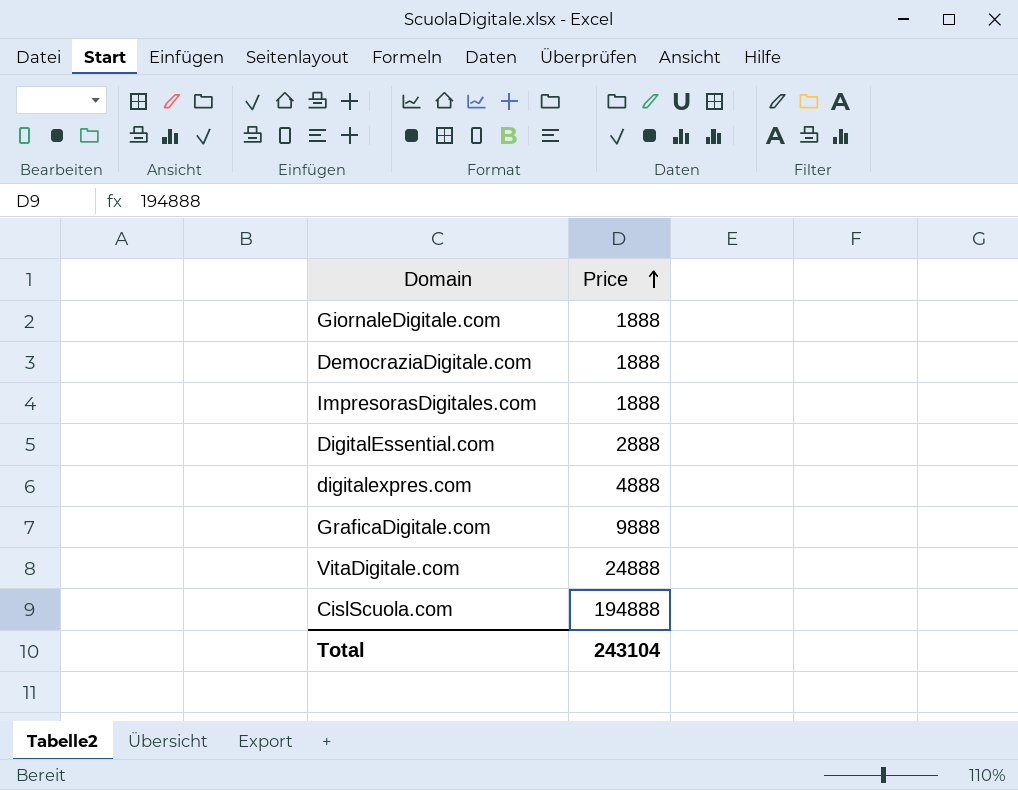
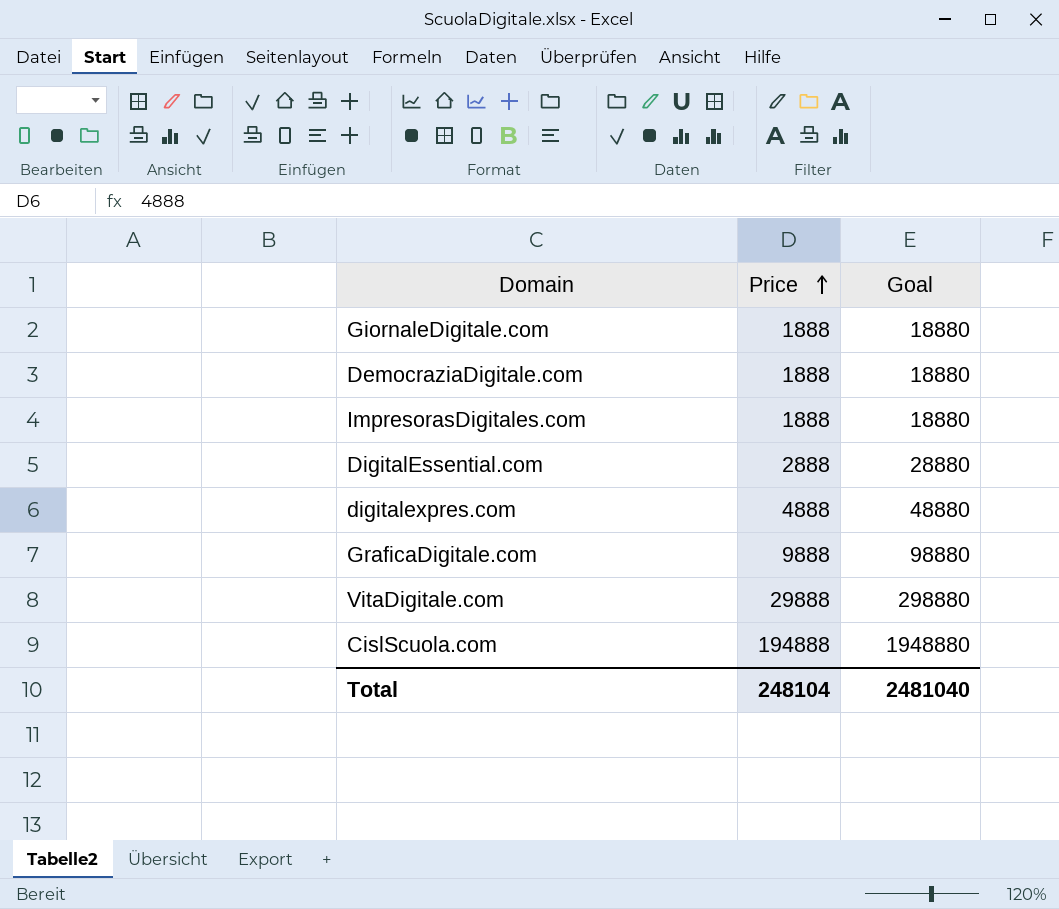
column Goal | formula: none -> [Price] * 10
VitaDigitale.com | Price: 24888 -> 29888
Total | Price: 243104 -> 248104

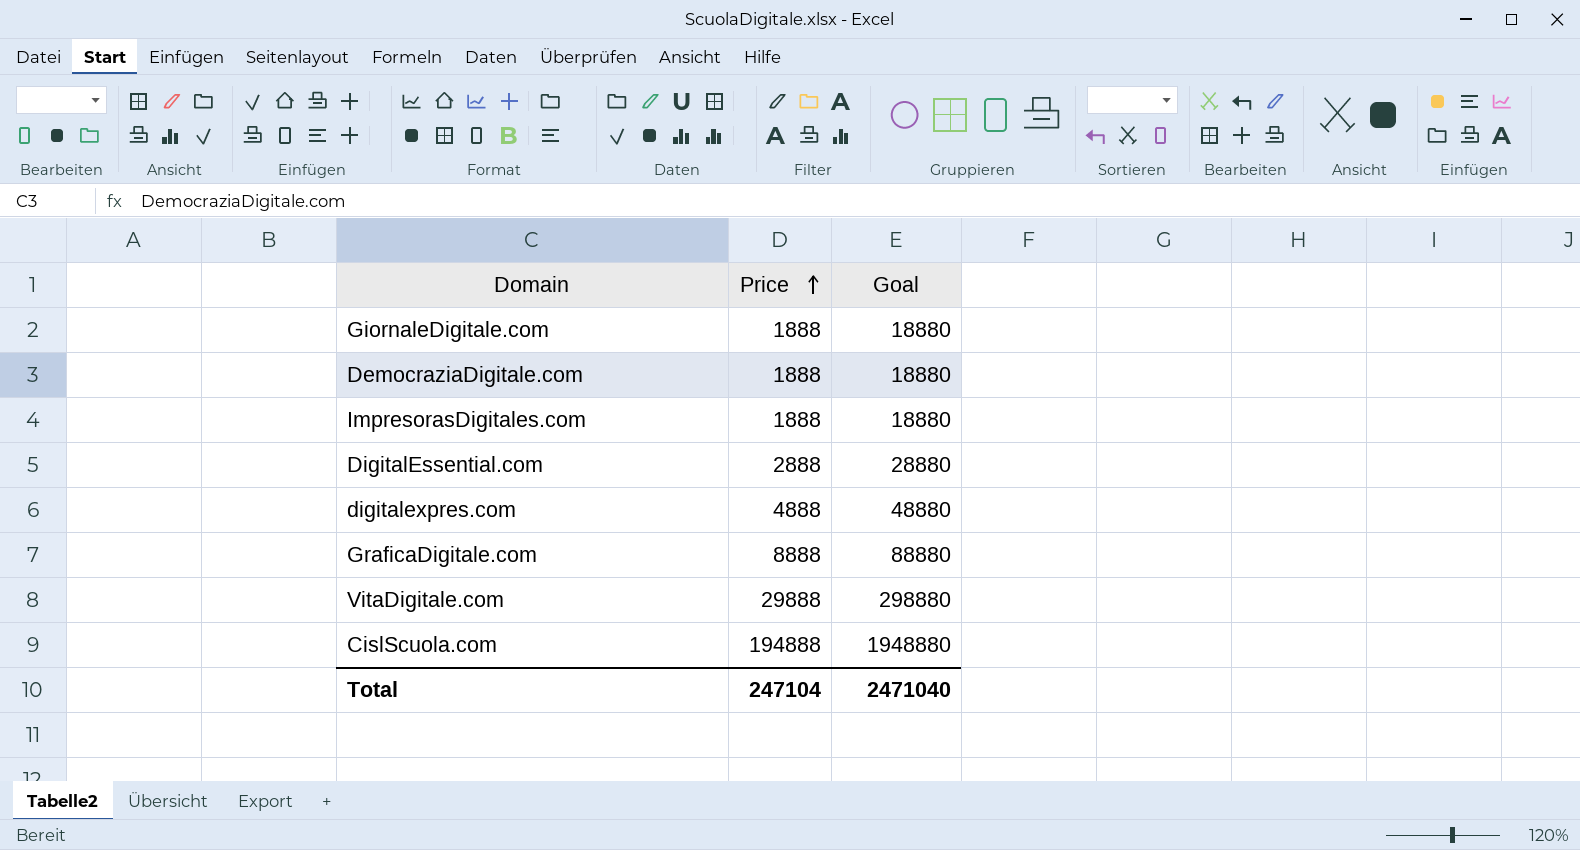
GraficaDigitale.com | Price: 9888 -> 8888
GraficaDigitale.com | Goal: 98880 -> 88880
Total | Price: 248104 -> 247104
Total | Goal: 2481040 -> 2471040

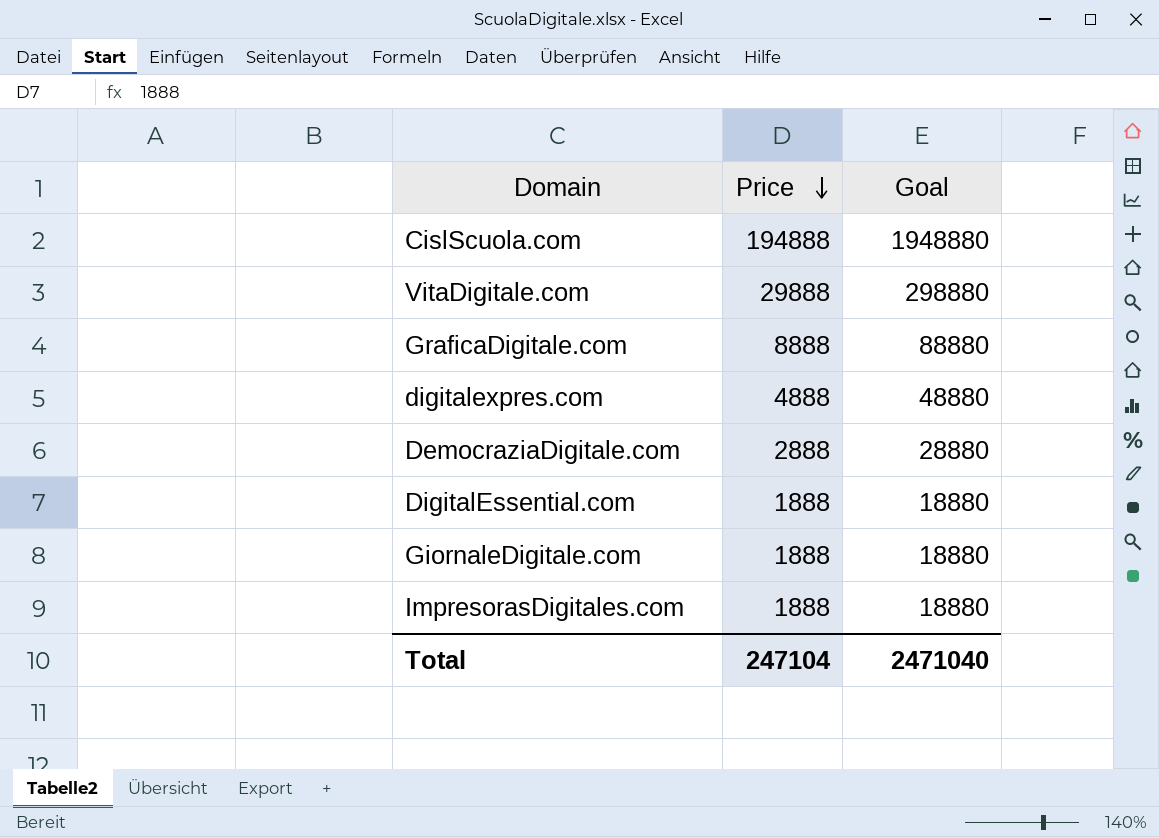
row order: Price ascending -> Price descending
DemocraziaDigitale.com | Price: 1888 -> 2888
DemocraziaDigitale.com | Goal: 18880 -> 28880
DigitalEssential.com | Price: 2888 -> 1888
DigitalEssential.com | Goal: 28880 -> 18880

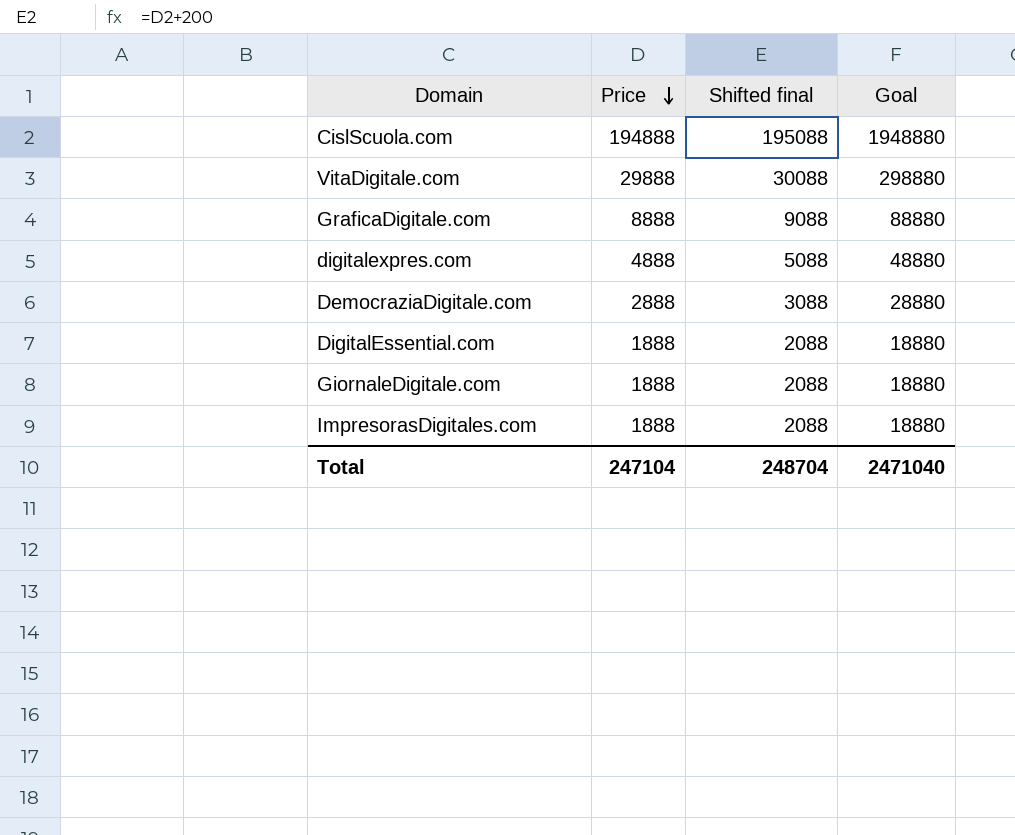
column Shifted final | formula: none -> [Price] + 200

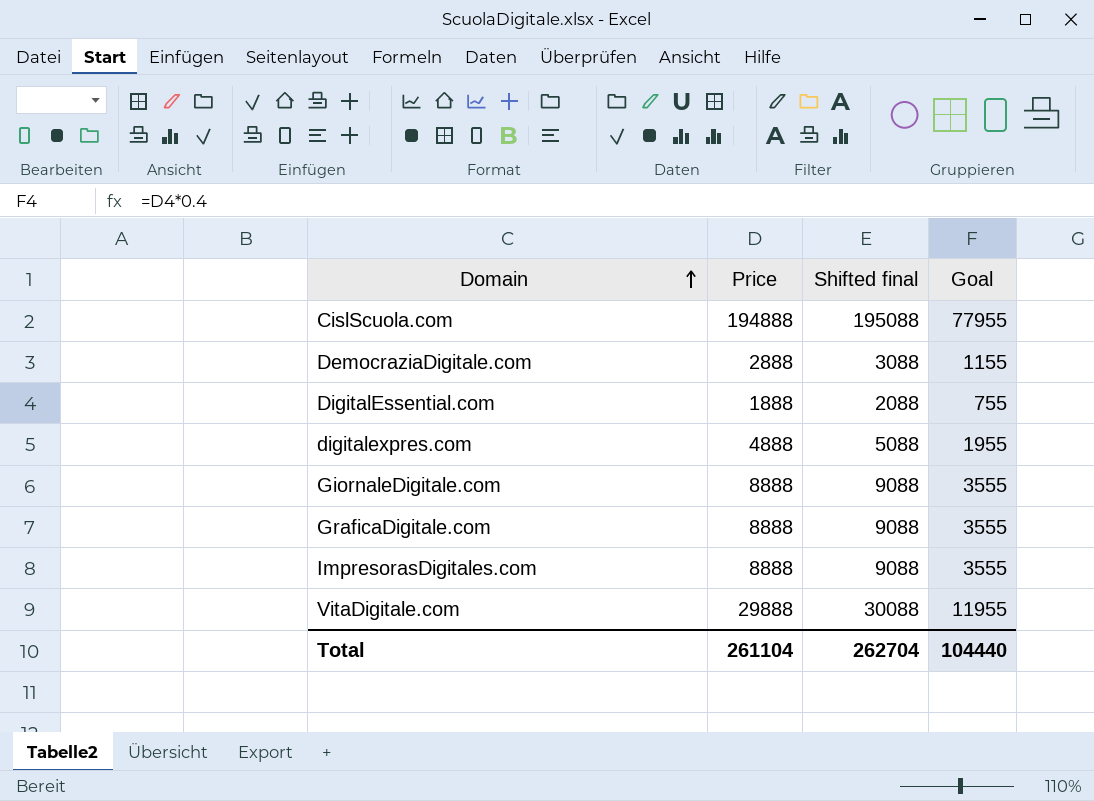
row order: Price descending -> Domain ascending
column Goal | formula: [Price] * 10 -> [Price] * 0.4
GiornaleDigitale.com | Price: 1888 -> 8888
GiornaleDigitale.com | Shifted final: 2088 -> 9088
ImpresorasDigitales.com | Price: 1888 -> 8888
ImpresorasDigitales.com | Shifted final: 2088 -> 9088
Total | Price: 247104 -> 261104
Total | Shifted final: 248704 -> 262704
Total | Goal: 2471040 -> 104440

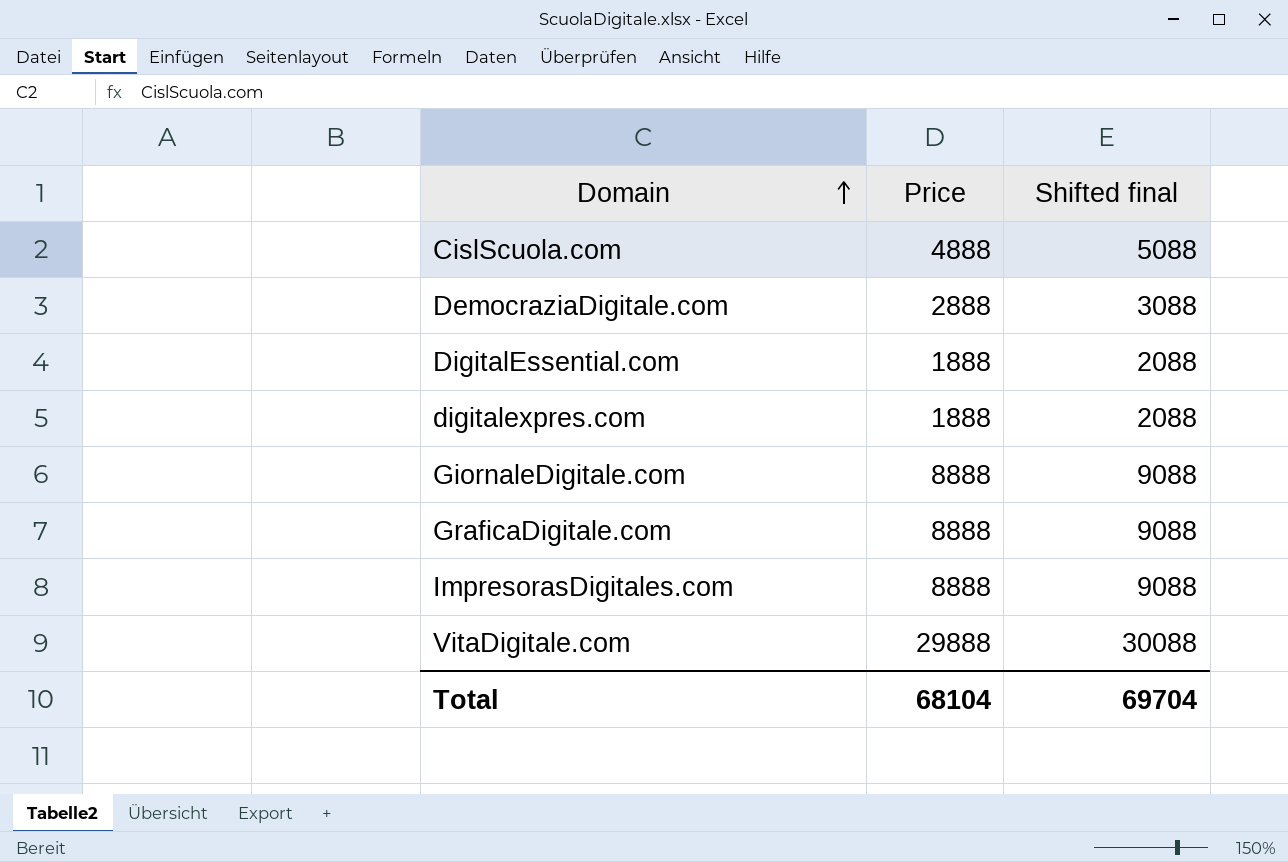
column Goal | formula: [Price] * 0.4 -> none
CislScuola.com | Price: 194888 -> 4888
CislScuola.com | Shifted final: 195088 -> 5088
digitalexpres.com | Price: 4888 -> 1888
digitalexpres.com | Shifted final: 5088 -> 2088
Total | Price: 261104 -> 68104
Total | Shifted final: 262704 -> 69704

